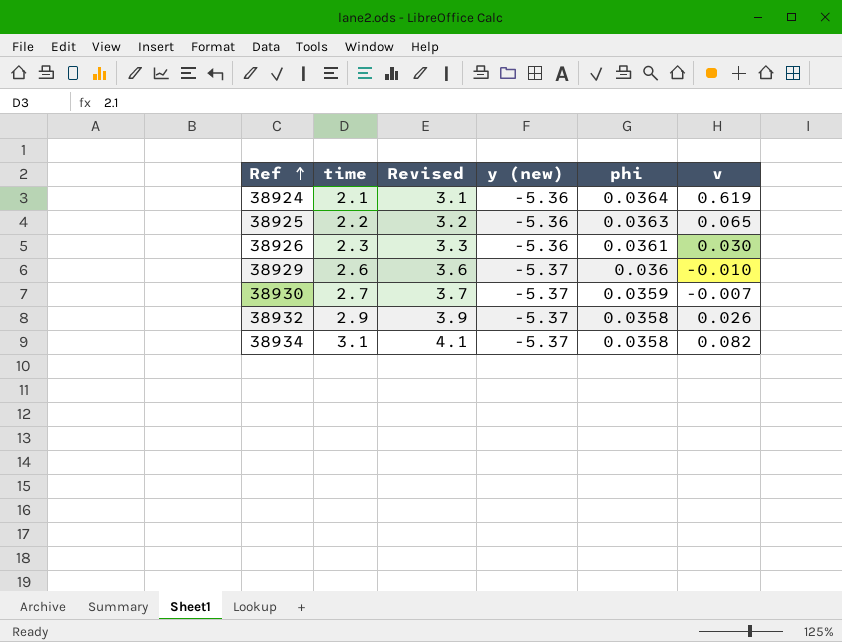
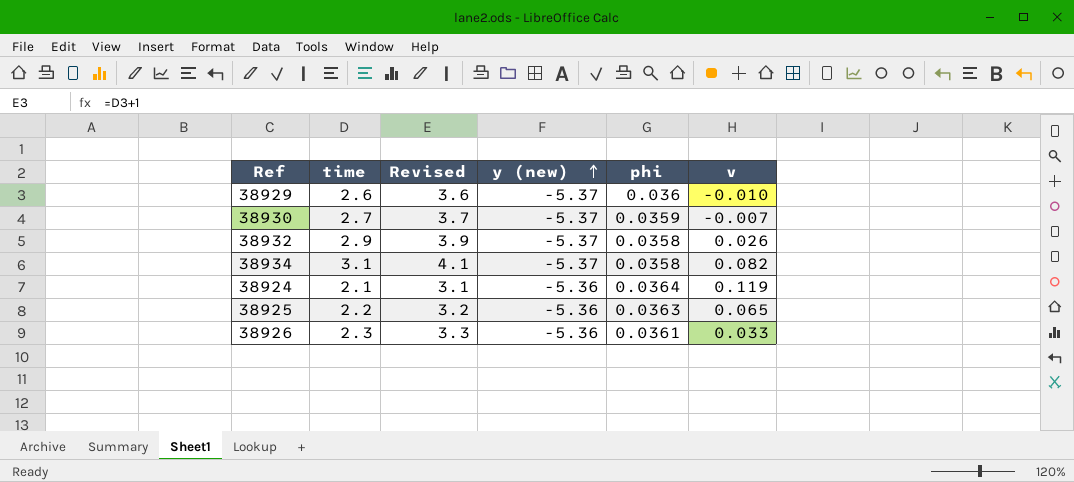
row order: Ref ascending -> y (new) ascending
38924 | v: 0.619 -> 0.119
38926 | v: 0.030 -> 0.033

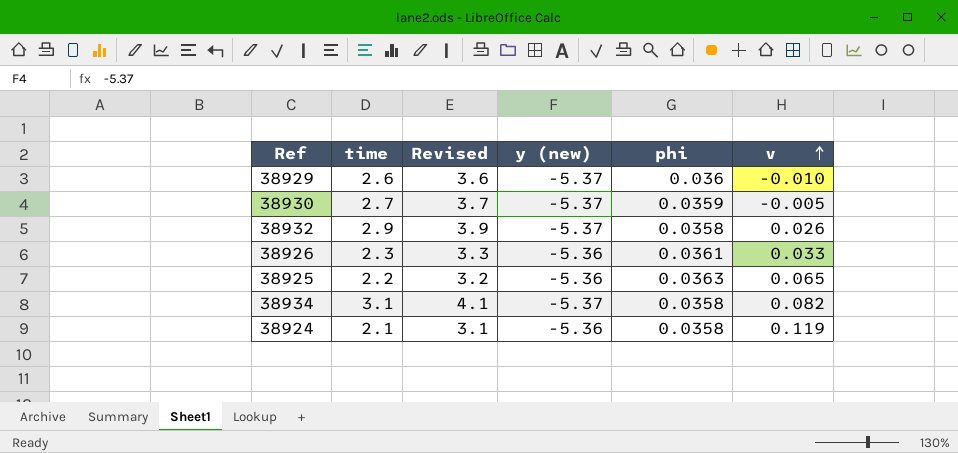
row order: y (new) ascending -> v ascending
38930 | v: -0.007 -> -0.005
38924 | phi: 0.0364 -> 0.0358

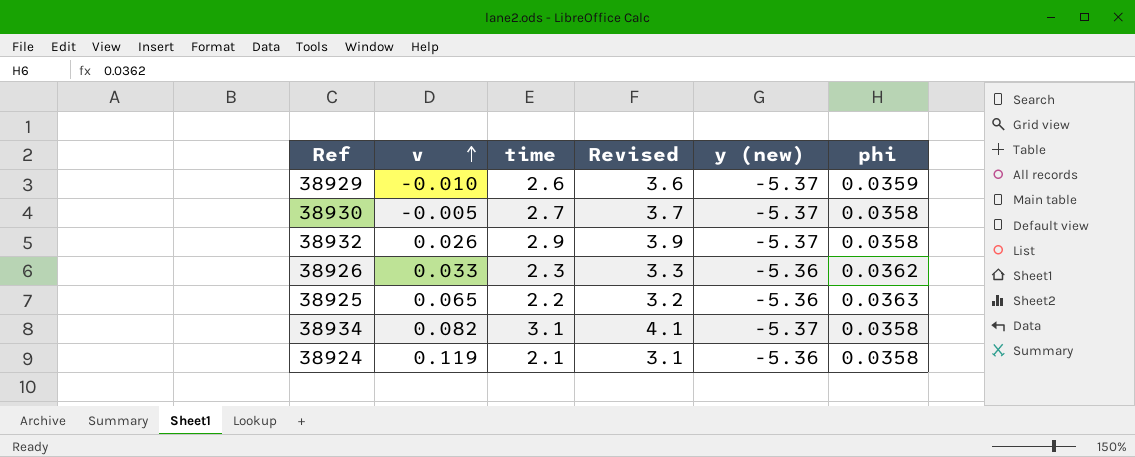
column v | position: 6 -> 2
38929 | phi: 0.036 -> 0.0359
38930 | phi: 0.0359 -> 0.0358
38926 | phi: 0.0361 -> 0.0362

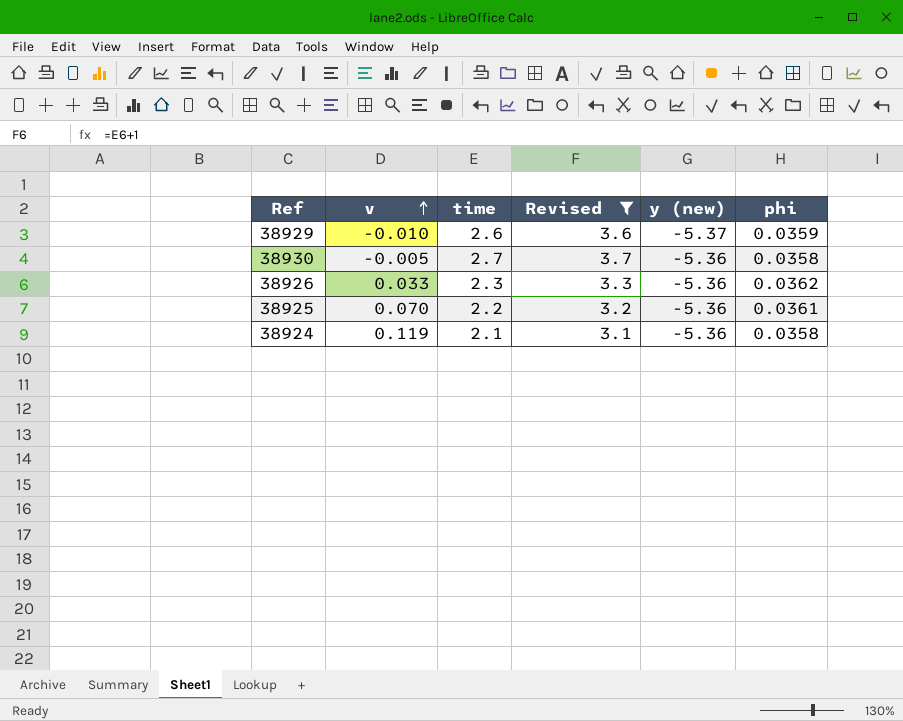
filter: none -> Revised <= 3.7
38930 | y (new): -5.37 -> -5.36
38925 | v: 0.065 -> 0.070
38925 | phi: 0.0363 -> 0.0361

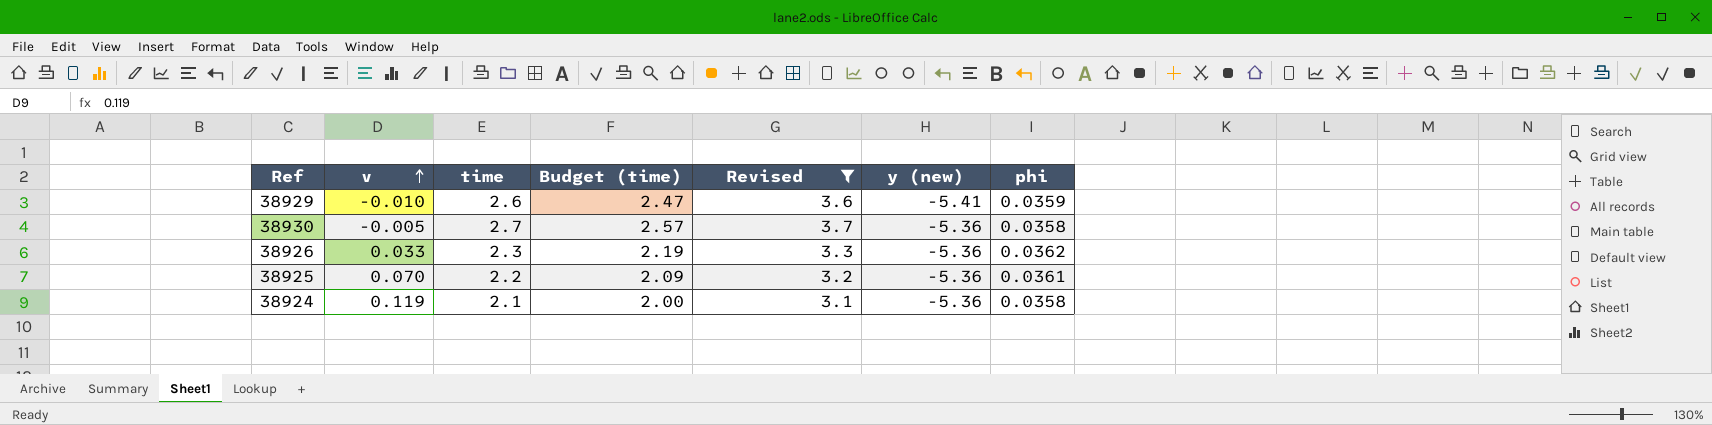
column Budget (time) | formula: none -> [time] * 0.95
38929 | y (new): -5.37 -> -5.41

